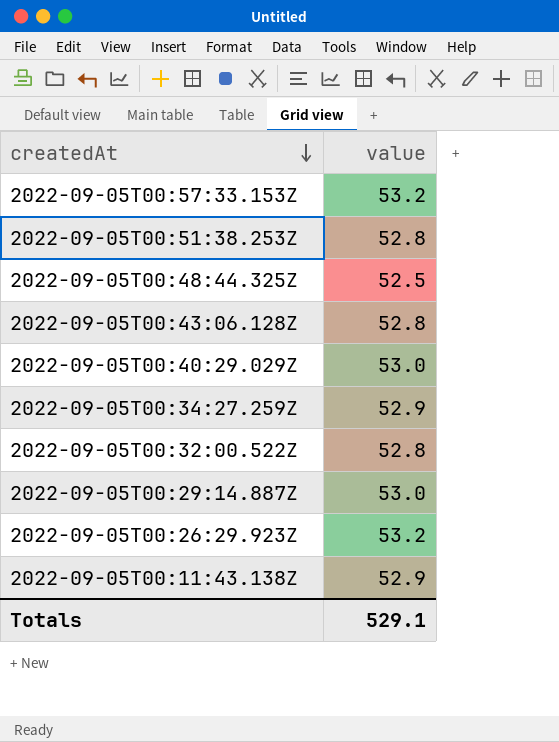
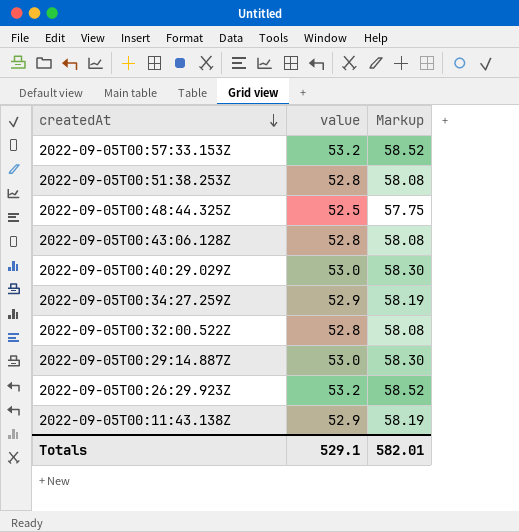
column Markup | formula: none -> [value] * 1.1

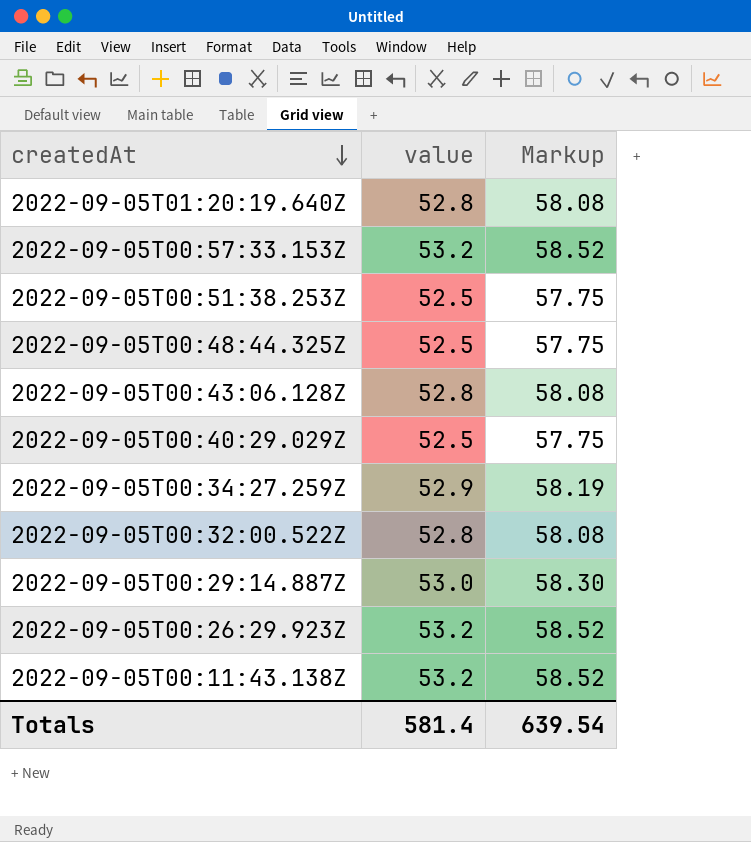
row 2022-09-05T01:20:19.640Z: none -> 52.8 | 58.08
2022-09-05T00:51:38.253Z | value: 52.8 -> 52.5
2022-09-05T00:51:38.253Z | Markup: 58.08 -> 57.75
2022-09-05T00:40:29.029Z | value: 53.0 -> 52.5
2022-09-05T00:40:29.029Z | Markup: 58.30 -> 57.75
2022-09-05T00:11:43.138Z | value: 52.9 -> 53.2
2022-09-05T00:11:43.138Z | Markup: 58.19 -> 58.52
Totals | value: 529.1 -> 581.4
Totals | Markup: 582.01 -> 639.54

